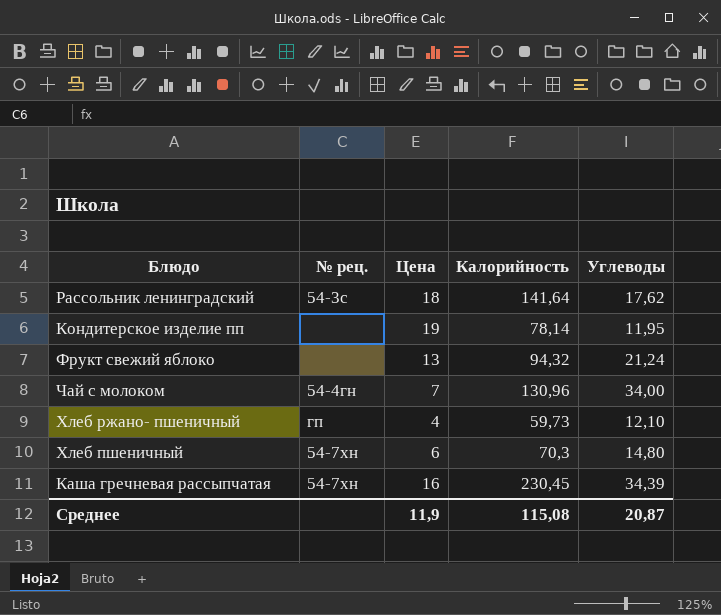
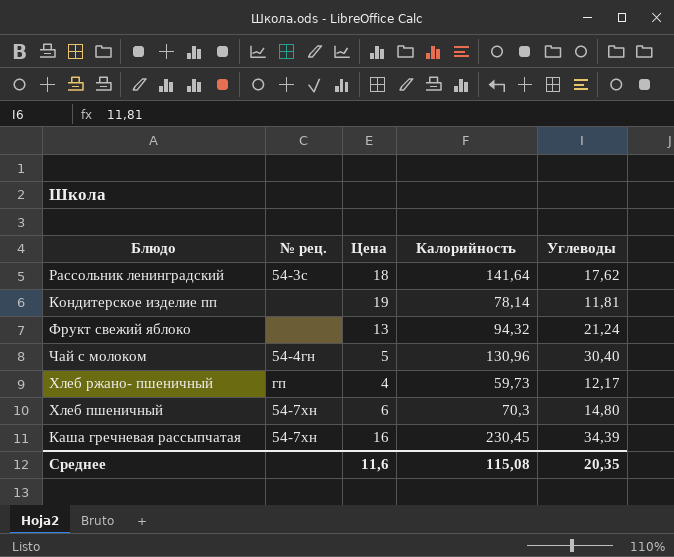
Кондитерское изделие пп | Углеводы: 11,95 -> 11,81
Чай с молоком | Цена: 7 -> 5
Чай с молоком | Углеводы: 34,00 -> 30,40
Хлеб ржано- пшеничный | Углеводы: 12,10 -> 12,17
Среднее | Цена: 11,9 -> 11,6
Среднее | Углеводы: 20,87 -> 20,35

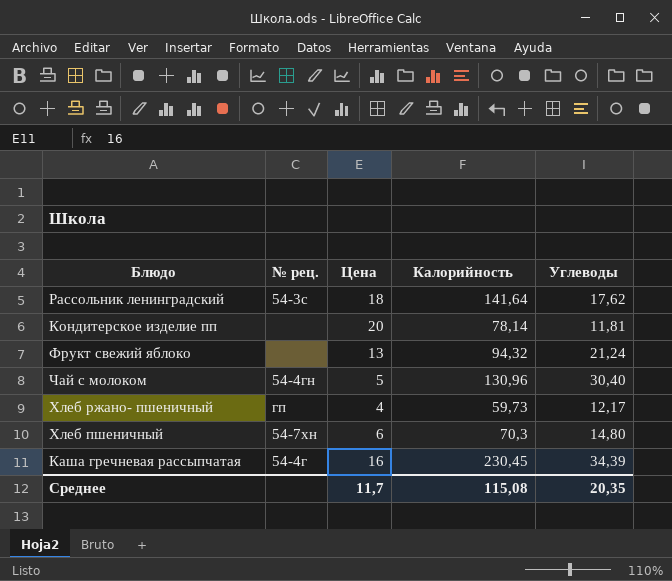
Кондитерское изделие пп | Цена: 19 -> 20
Каша гречневая рассыпчатая | № рец.: 54-7хн -> 54-4г
Среднее | Цена: 11,6 -> 11,7

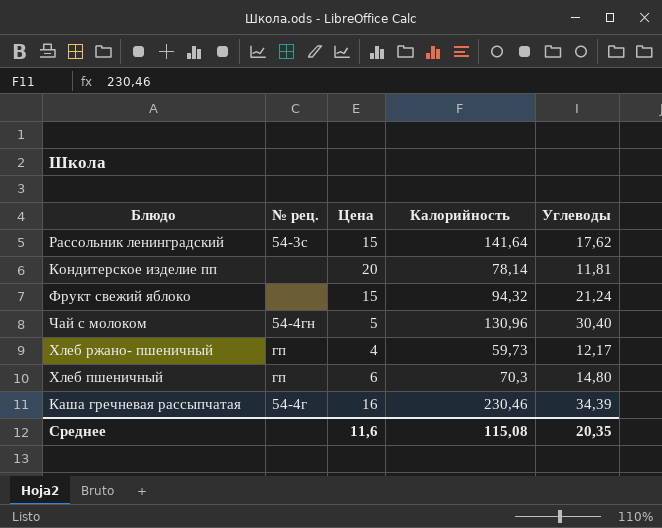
Рассольник ленинградский | Цена: 18 -> 15
Фрукт свежий яблоко | Цена: 13 -> 15
Хлеб пшеничный | № рец.: 54-7хн -> гп
Каша гречневая рассыпчатая | Калорийность: 230,45 -> 230,46
Среднее | Цена: 11,7 -> 11,6

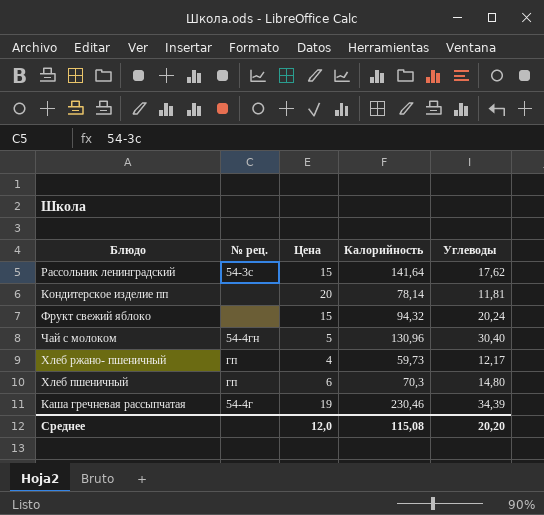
Фрукт свежий яблоко | Углеводы: 21,24 -> 20,24
Каша гречневая рассыпчатая | Цена: 16 -> 19
Среднее | Цена: 11,6 -> 12,0
Среднее | Углеводы: 20,35 -> 20,20

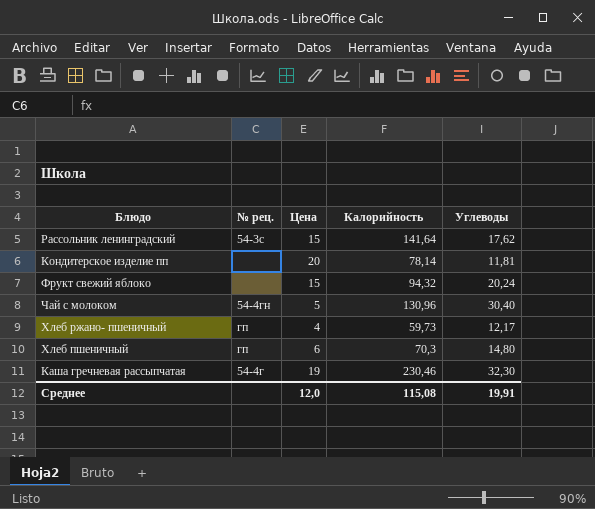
Каша гречневая рассыпчатая | Углеводы: 34,39 -> 32,30
Среднее | Углеводы: 20,20 -> 19,91

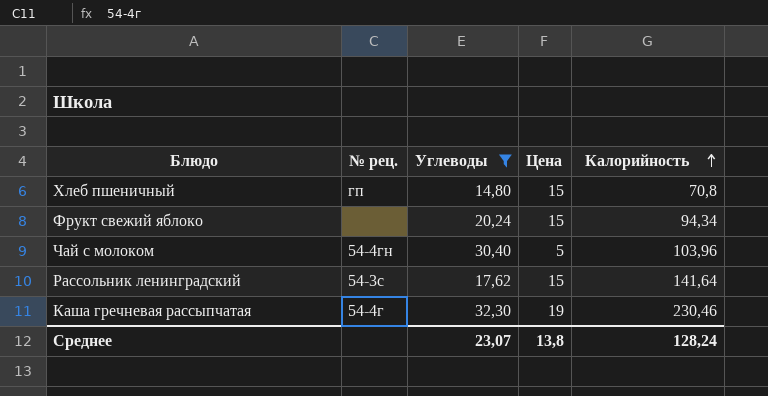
filter: none -> Углеводы >= 14,80
row order: none -> Калорийность ascending
column Углеводы | position: 5 -> 3
Хлеб пшеничный | Цена: 6 -> 15
Хлеб пшеничный | Калорийность: 70,3 -> 70,8
Фрукт свежий яблоко | Калорийность: 94,32 -> 94,34
Чай с молоком | Калорийность: 130,96 -> 103,96
Среднее | Углеводы: 19,91 -> 23,07
Среднее | Цена: 12,0 -> 13,8
Среднее | Калорийность: 115,08 -> 128,24

